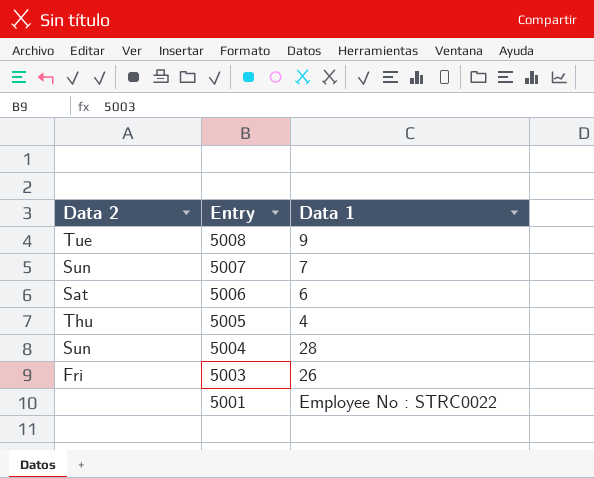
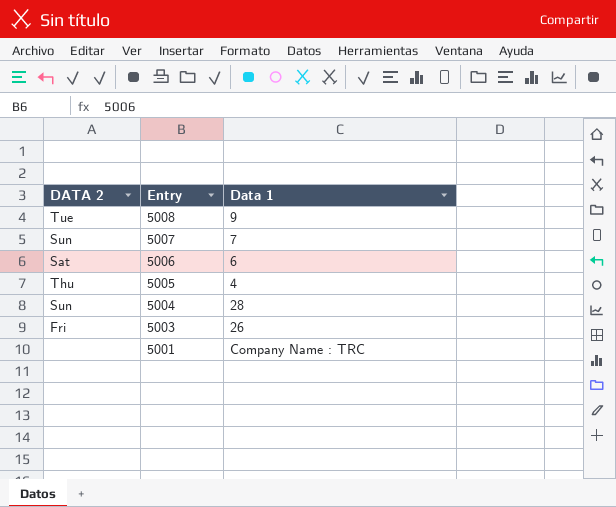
column name: Data 2 -> DATA 2
5001 | Data 1: Employee No : STRC0022 -> Company Name : TRC

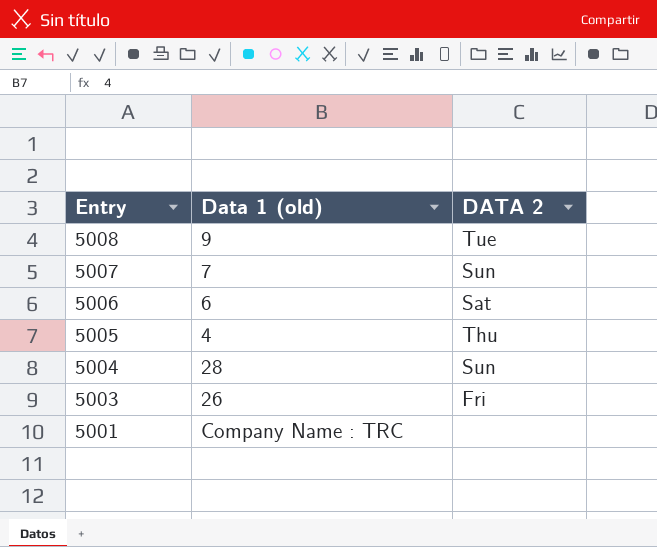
column name: Data 1 -> Data 1 (old)
column DATA 2 | position: 1 -> 3

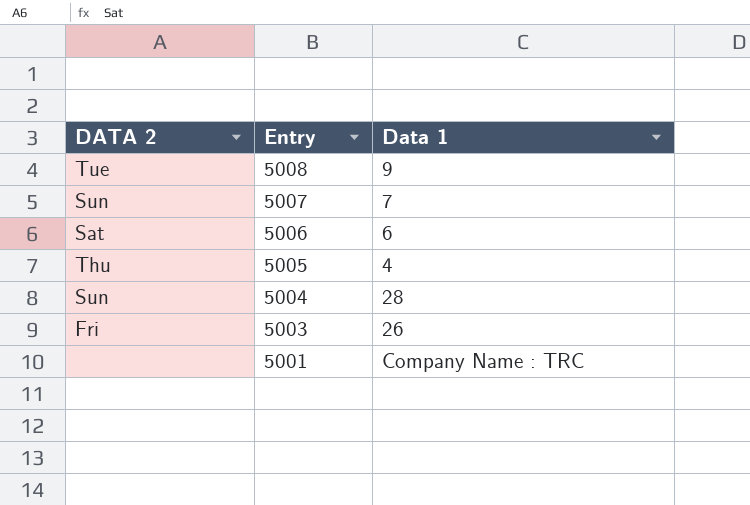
column DATA 2 | position: 3 -> 1
column name: Data 1 (old) -> Data 1

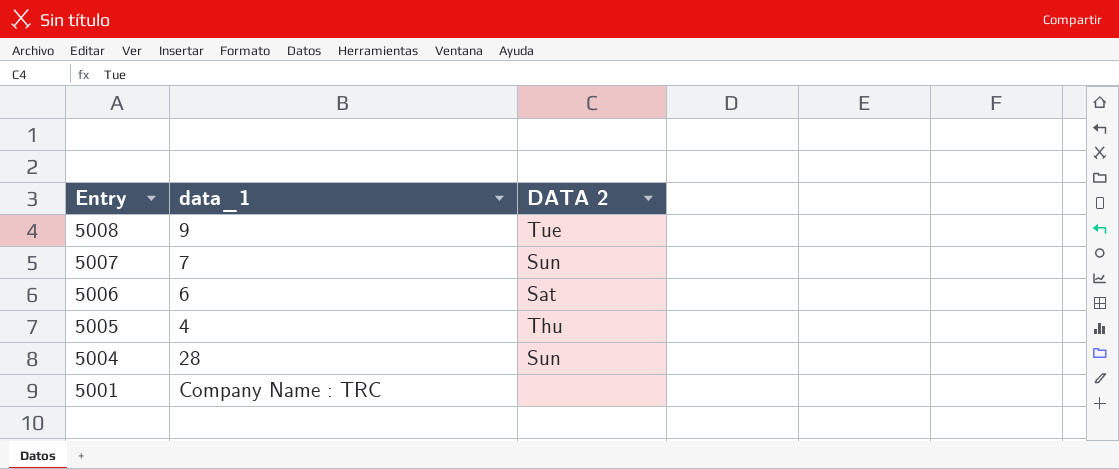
column name: Data 1 -> data_1
column DATA 2 | position: 1 -> 3
row 5003: Fri | 26 -> none

